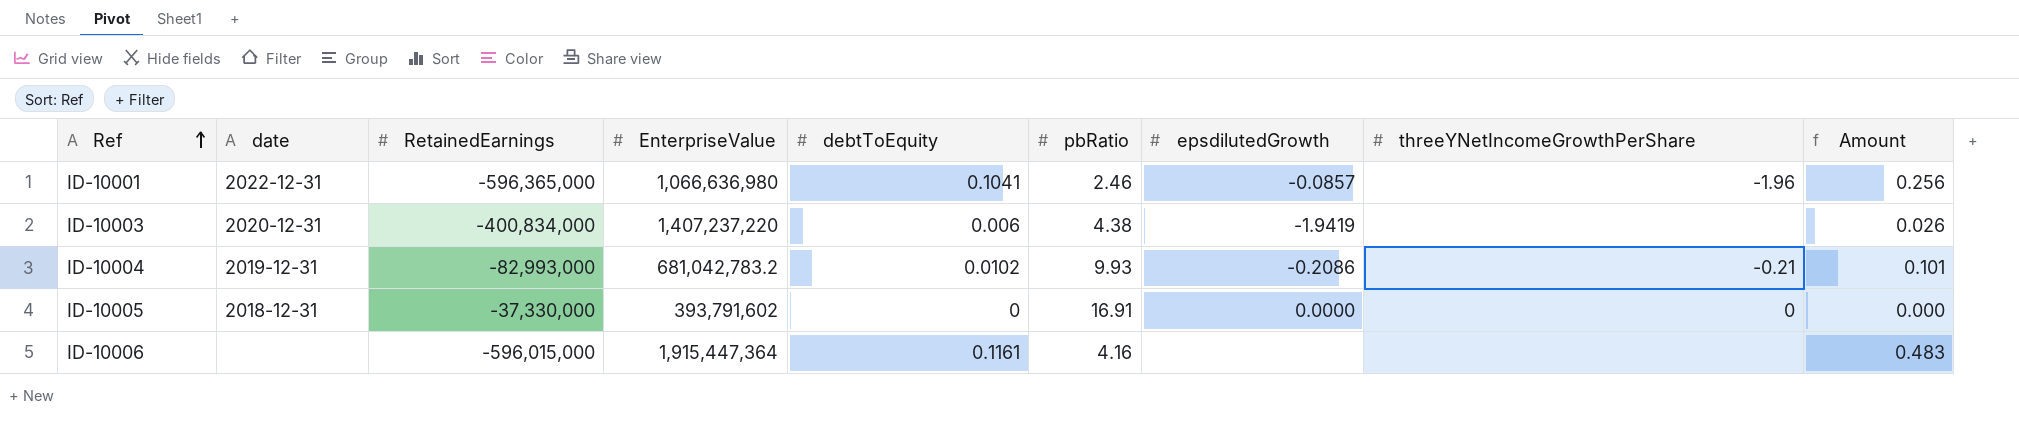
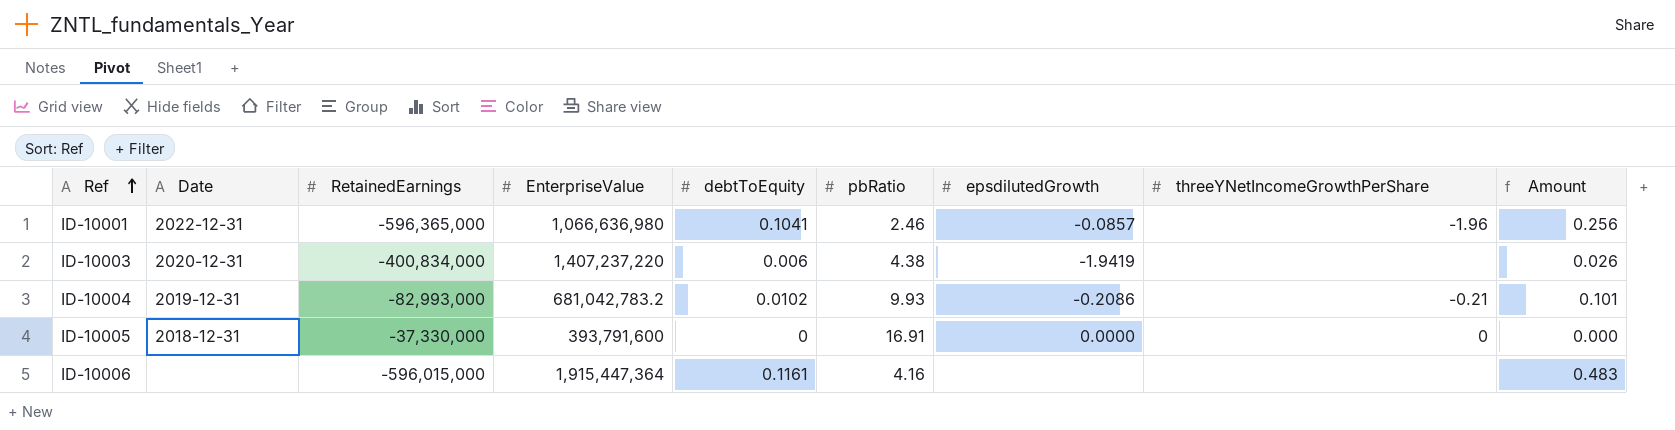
column name: date -> Date
ID-10005 | EnterpriseValue: 393,791,602 -> 393,791,600

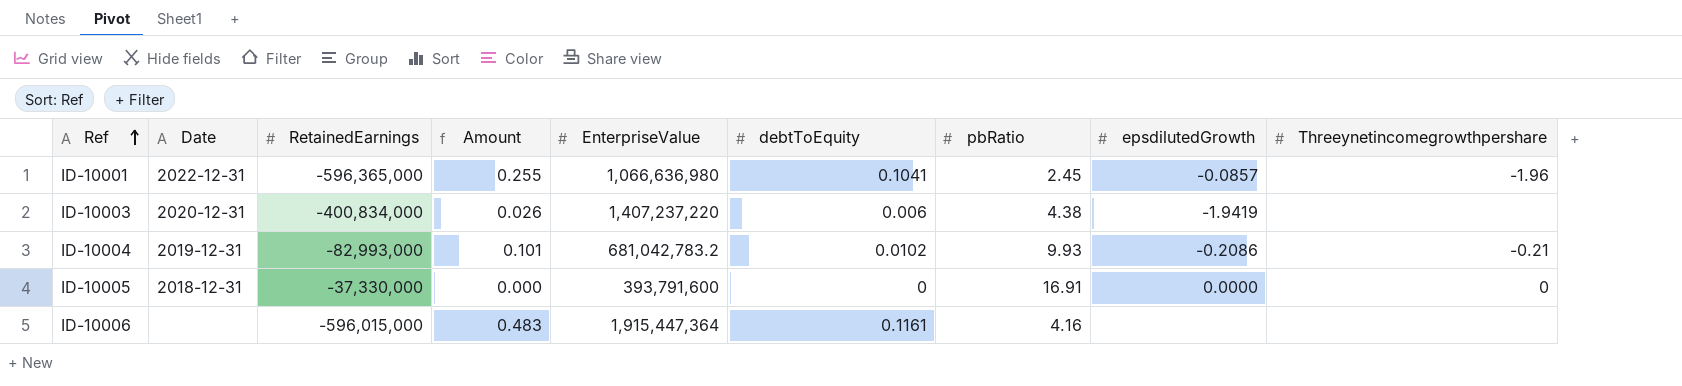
column Amount | position: 9 -> 4
column name: threeYNetIncomeGrowthPerShare -> Threeynetincomegrowthpershare
ID-10001 | Amount: 0.256 -> 0.255
ID-10001 | pbRatio: 2.46 -> 2.45

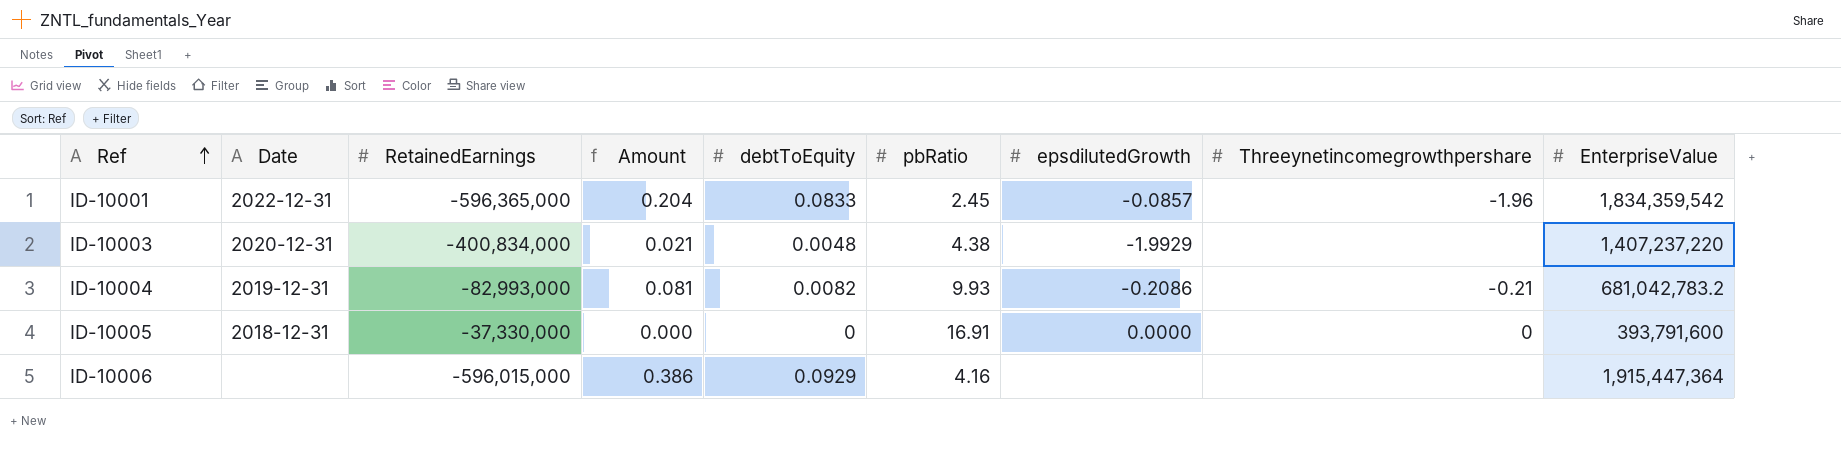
column EnterpriseValue | position: 5 -> 9
ID-10001 | Amount: 0.255 -> 0.204
ID-10001 | debtToEquity: 0.1041 -> 0.0833
ID-10001 | EnterpriseValue: 1,066,636,980 -> 1,834,359,542
ID-10003 | Amount: 0.026 -> 0.021
ID-10003 | debtToEquity: 0.006 -> 0.0048
ID-10003 | epsdilutedGrowth: -1.9419 -> -1.9929
ID-10004 | Amount: 0.101 -> 0.081
ID-10004 | debtToEquity: 0.0102 -> 0.0082
ID-10006 | Amount: 0.483 -> 0.386
ID-10006 | debtToEquity: 0.1161 -> 0.0929

